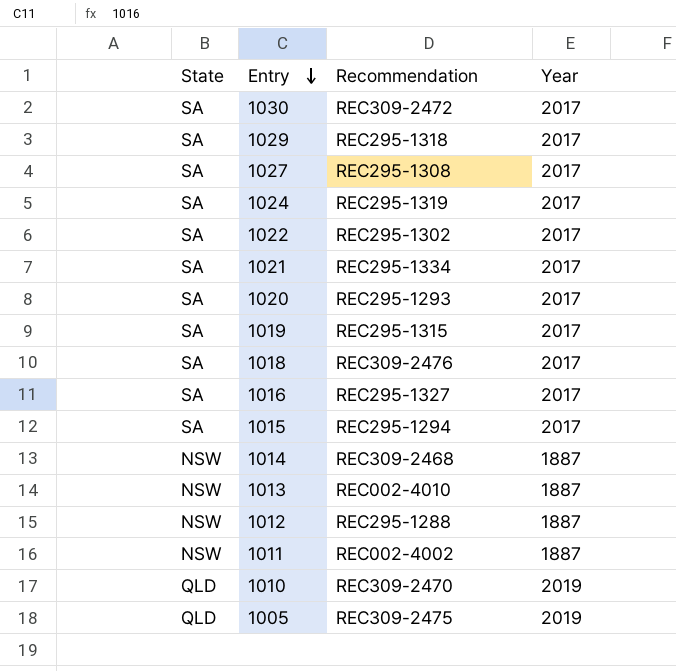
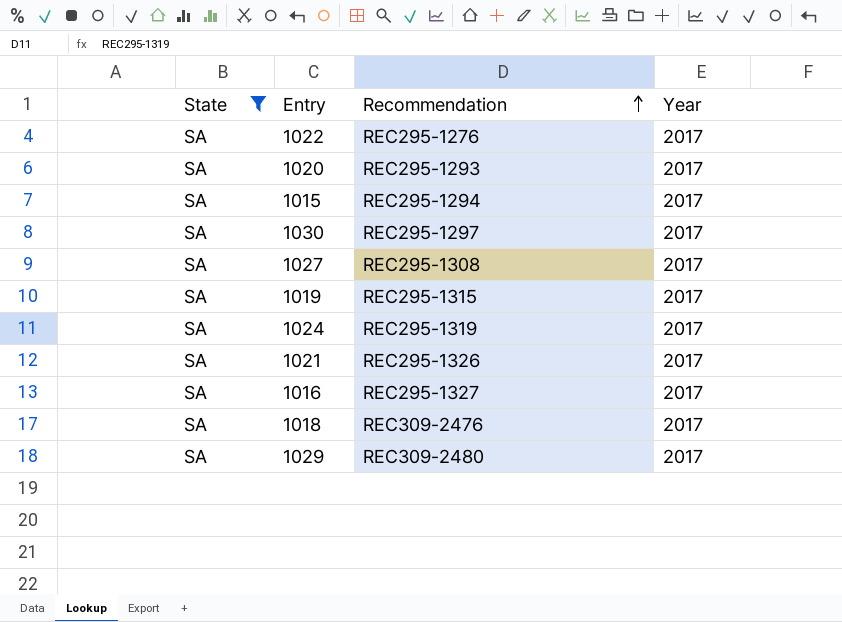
filter: none -> State = SA
row order: Entry descending -> Recommendation ascending
1022 | Recommendation: REC295-1302 -> REC295-1276
1030 | Recommendation: REC309-2472 -> REC295-1297
1021 | Recommendation: REC295-1334 -> REC295-1326
1029 | Recommendation: REC295-1318 -> REC309-2480

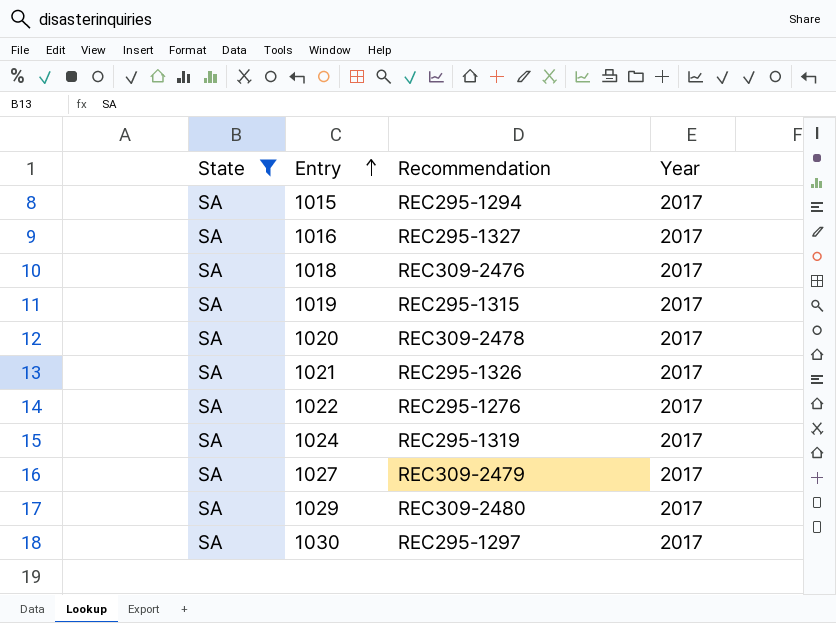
row order: Recommendation ascending -> Entry ascending
1020 | Recommendation: REC295-1293 -> REC309-2478
1027 | Recommendation: REC295-1308 -> REC309-2479

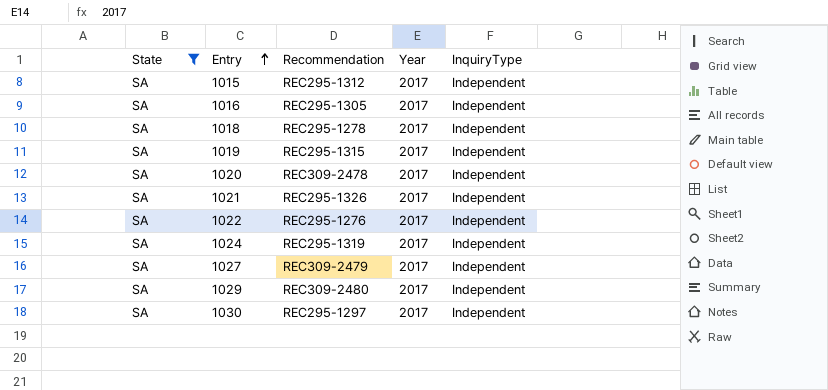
column InquiryType | position: none -> 5
1015 | Recommendation: REC295-1294 -> REC295-1312
1016 | Recommendation: REC295-1327 -> REC295-1305
1018 | Recommendation: REC309-2476 -> REC295-1278

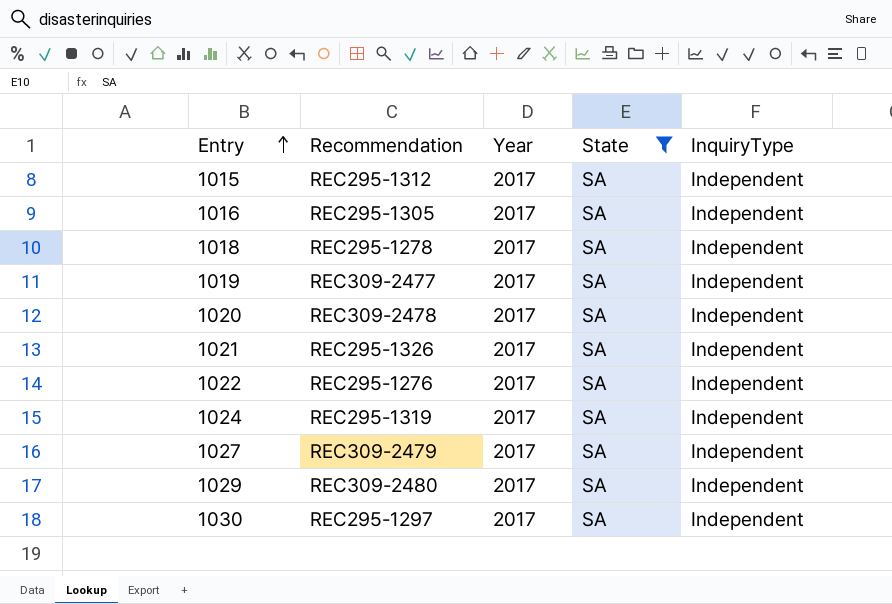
column State | position: 1 -> 4
1019 | Recommendation: REC295-1315 -> REC309-2477

